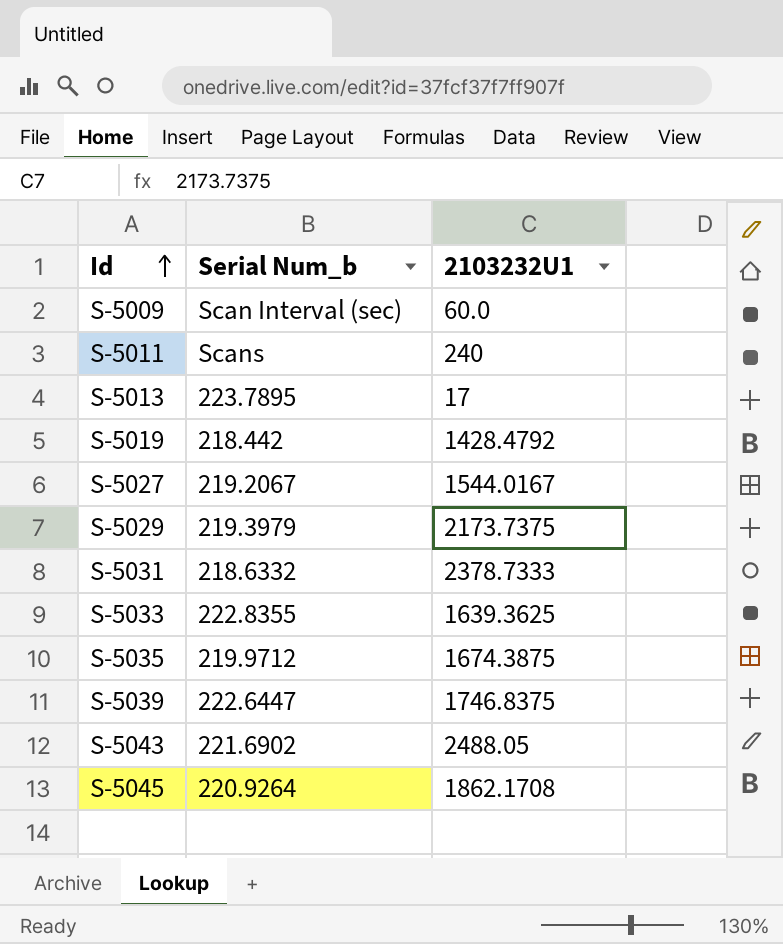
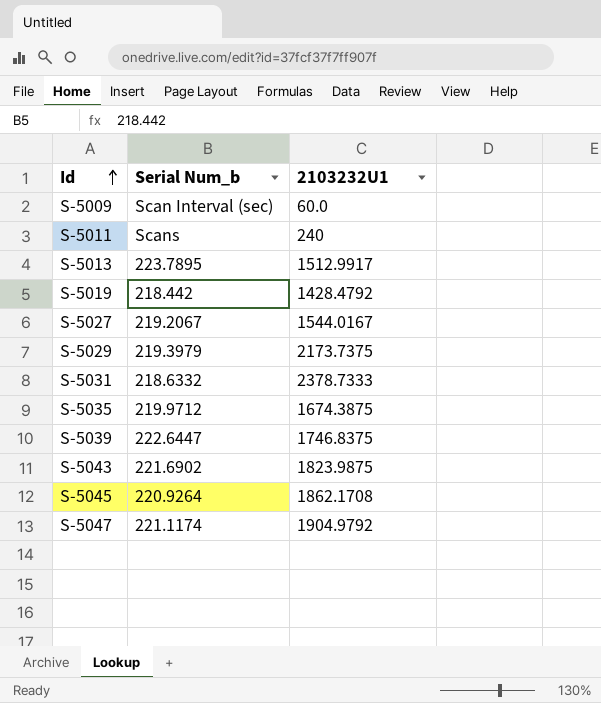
row S-5033: 222.8355 | 1639.3625 -> none
S-5013 | 2103232U1: 17 -> 1512.9917
S-5043 | 2103232U1: 2488.05 -> 1823.9875
row S-5047: none -> 221.1174 | 1904.9792

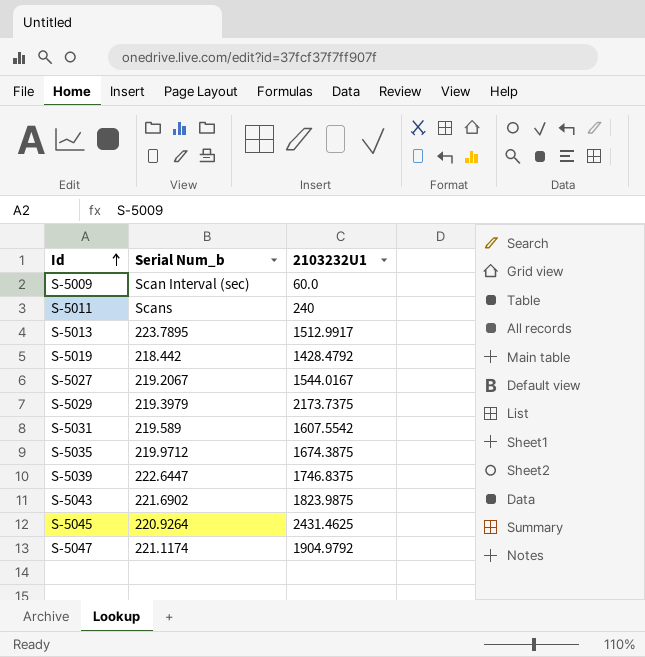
S-5031 | Serial Num_b: 218.6332 -> 219.589
S-5031 | 2103232U1: 2378.7333 -> 1607.5542
S-5045 | 2103232U1: 1862.1708 -> 2431.4625

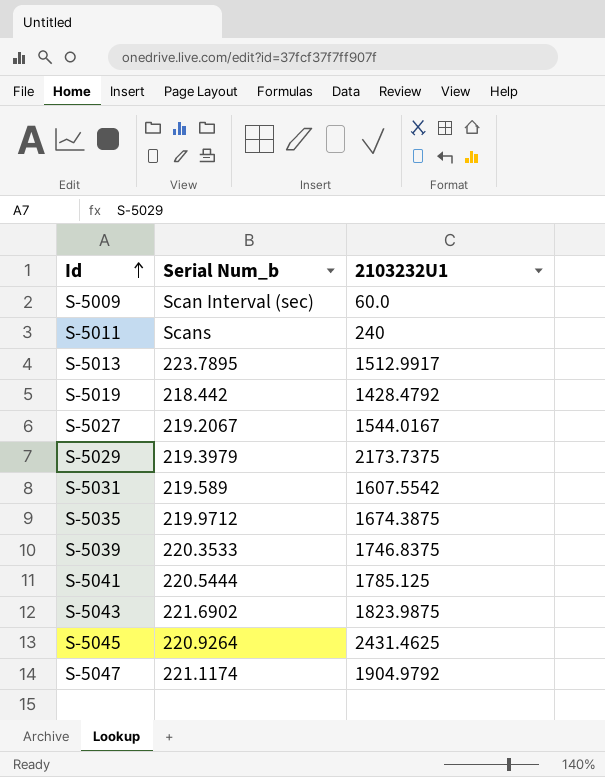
S-5039 | Serial Num_b: 222.6447 -> 220.3533
row S-5041: none -> 220.5444 | 1785.125

